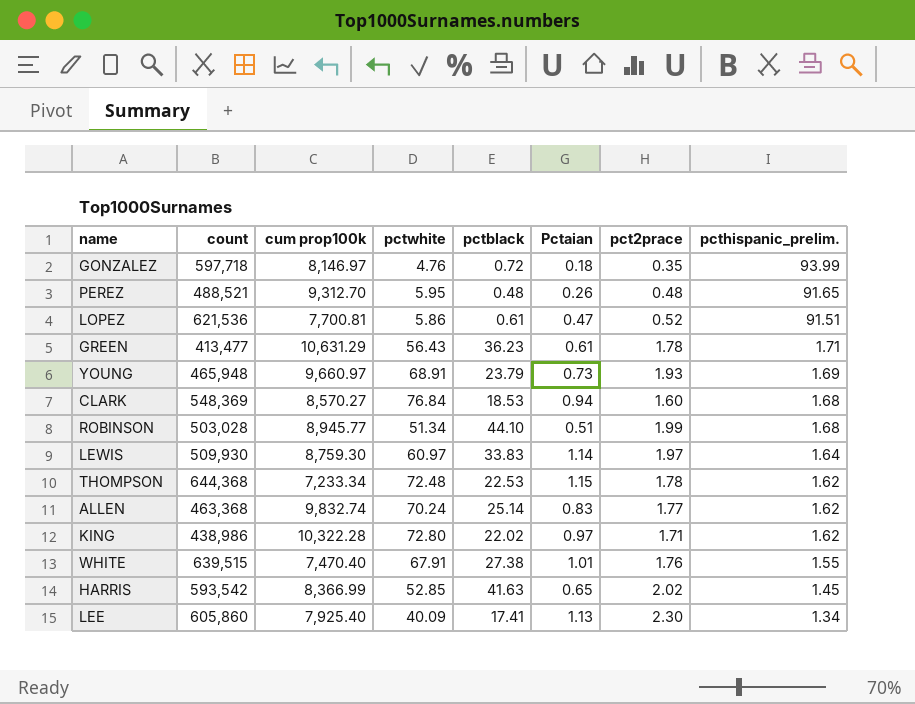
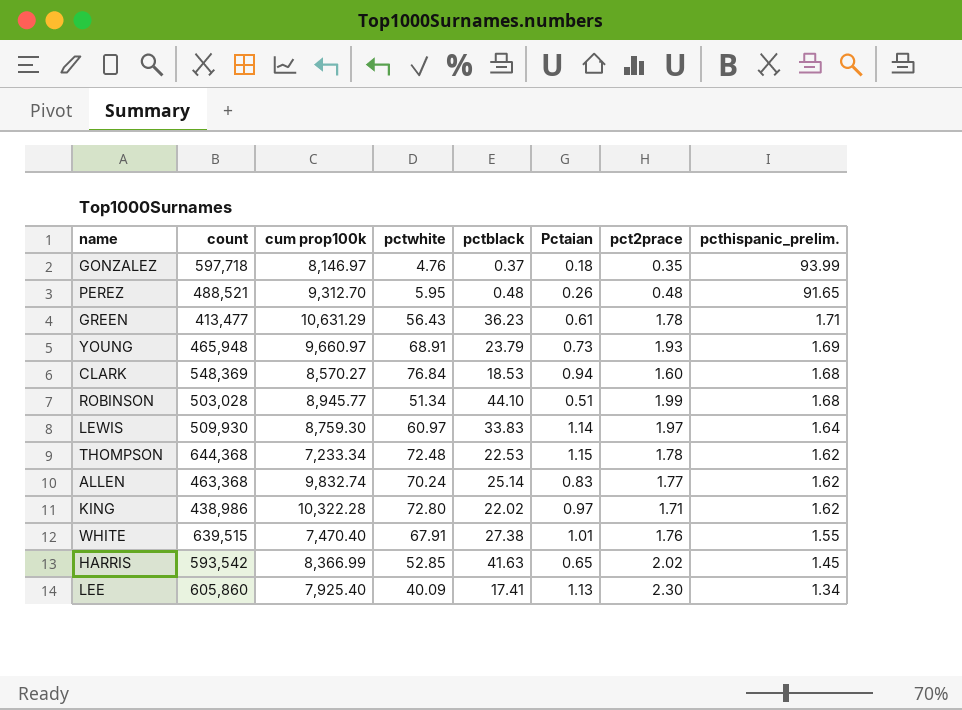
row LOPEZ: 621,536 | 7,700.81 | 5.86 | 0.61 | 0.47 | 0.52 | 91.51 -> none
GONZALEZ | pctblack: 0.72 -> 0.37

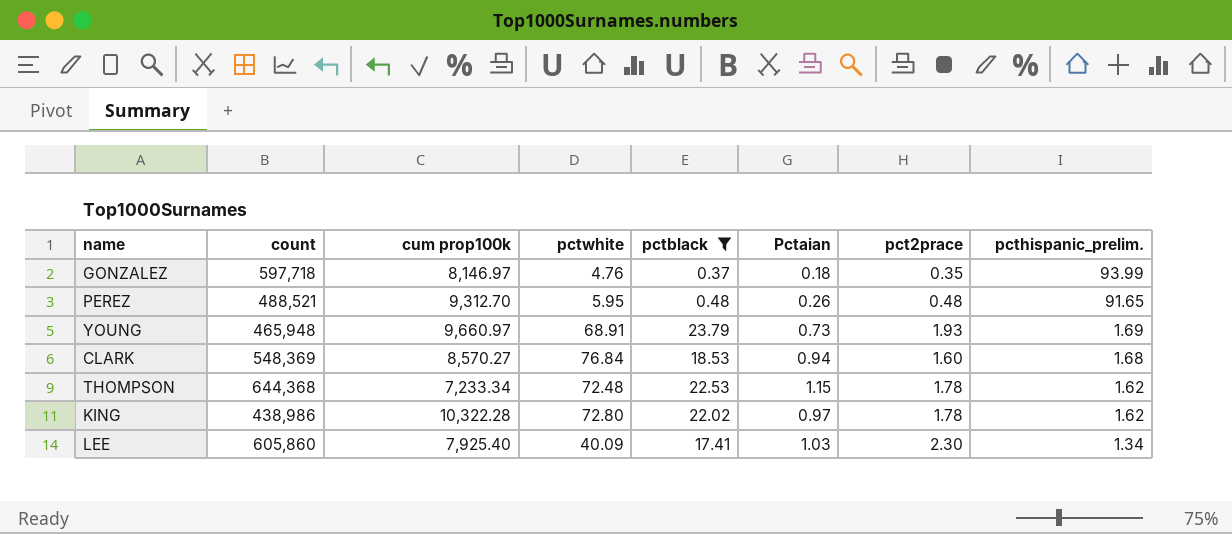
filter: none -> pctblack <= 23.79
KING | pct2prace: 1.71 -> 1.78
LEE | Pctaian: 1.13 -> 1.03

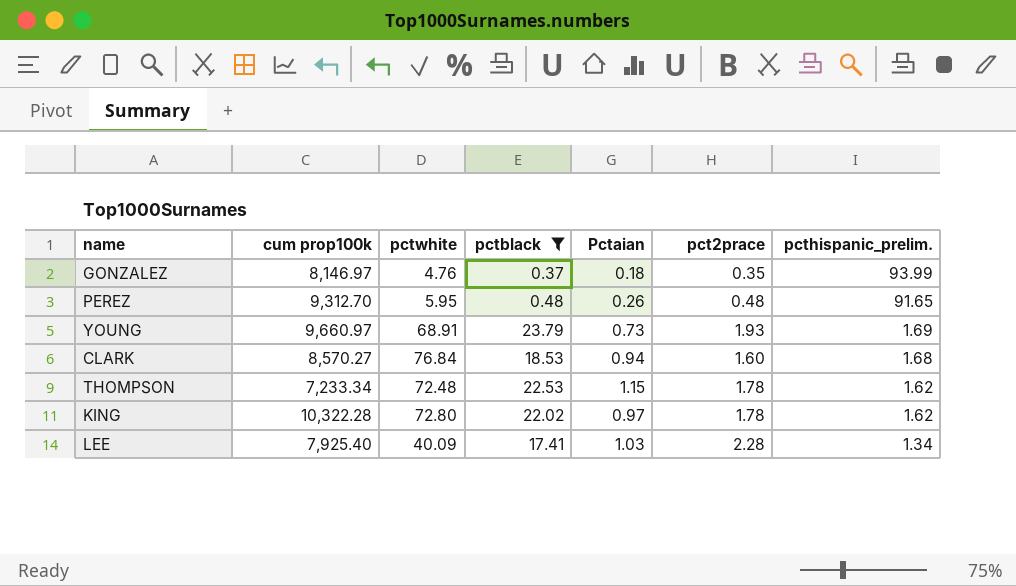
column count | position: 2 -> none
LEE | pct2prace: 2.30 -> 2.28

